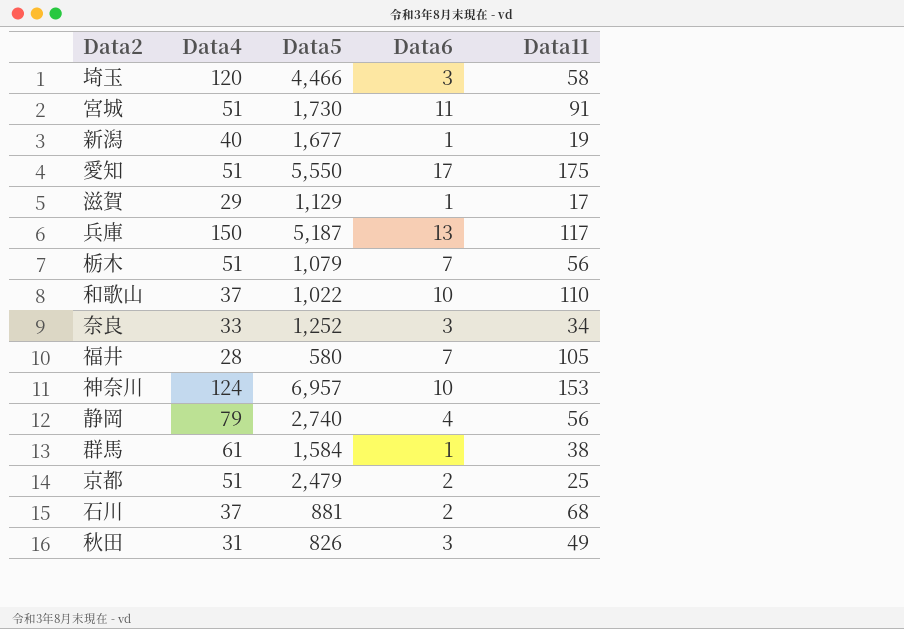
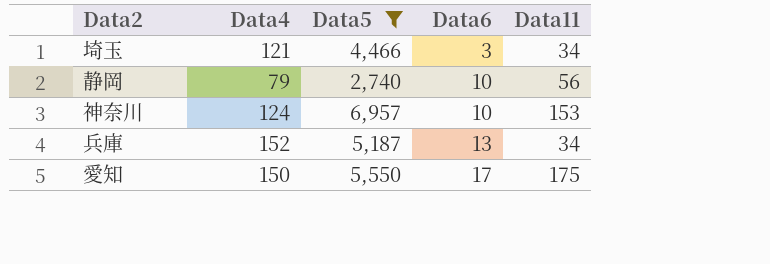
filter: none -> Data5 >= 2,740
row order: none -> Data6 ascending
埼玉 | Data4: 120 -> 121
埼玉 | Data11: 58 -> 34
静岡 | Data6: 4 -> 10
兵庫 | Data4: 150 -> 152
兵庫 | Data11: 117 -> 34
愛知 | Data4: 51 -> 150

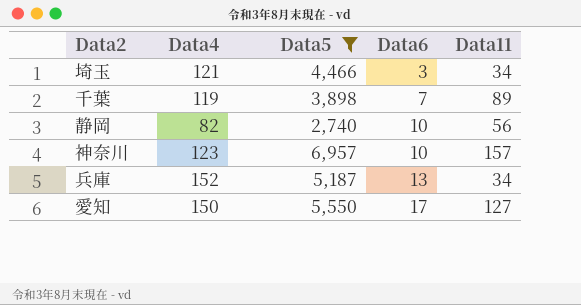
row 千葉: none -> 119 | 3,898 | 7 | 89
静岡 | Data4: 79 -> 82
神奈川 | Data4: 124 -> 123
神奈川 | Data11: 153 -> 157
愛知 | Data11: 175 -> 127

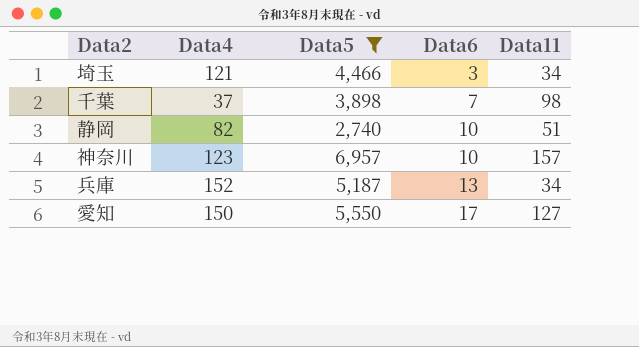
千葉 | Data4: 119 -> 37
千葉 | Data11: 89 -> 98
静岡 | Data11: 56 -> 51

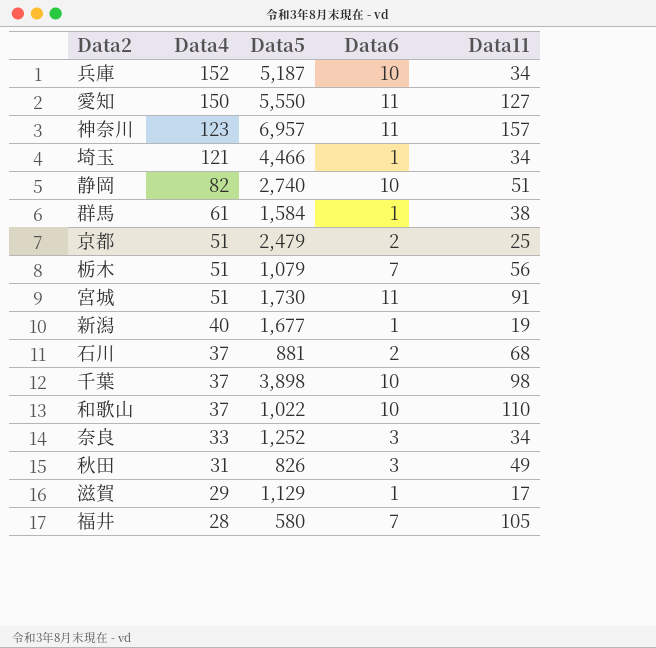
filter: Data5 >= 2,740 -> none
row order: Data6 ascending -> Data4 descending
兵庫 | Data6: 13 -> 10
愛知 | Data6: 17 -> 11
神奈川 | Data6: 10 -> 11
埼玉 | Data6: 3 -> 1
千葉 | Data6: 7 -> 10

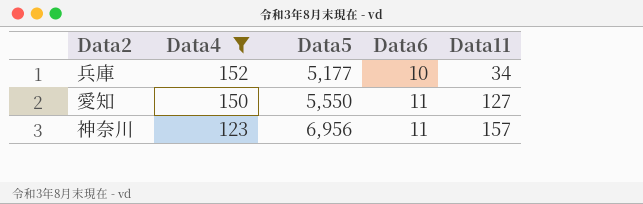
filter: none -> Data4 >= 123
兵庫 | Data5: 5,187 -> 5,177
神奈川 | Data5: 6,957 -> 6,956

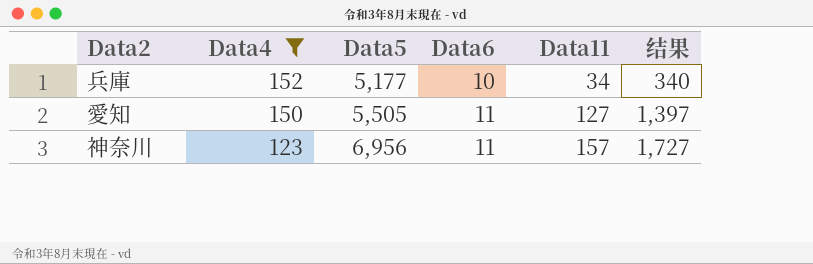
column 结果 | formula: none -> [Data6] * [Data11]
愛知 | Data5: 5,550 -> 5,505

